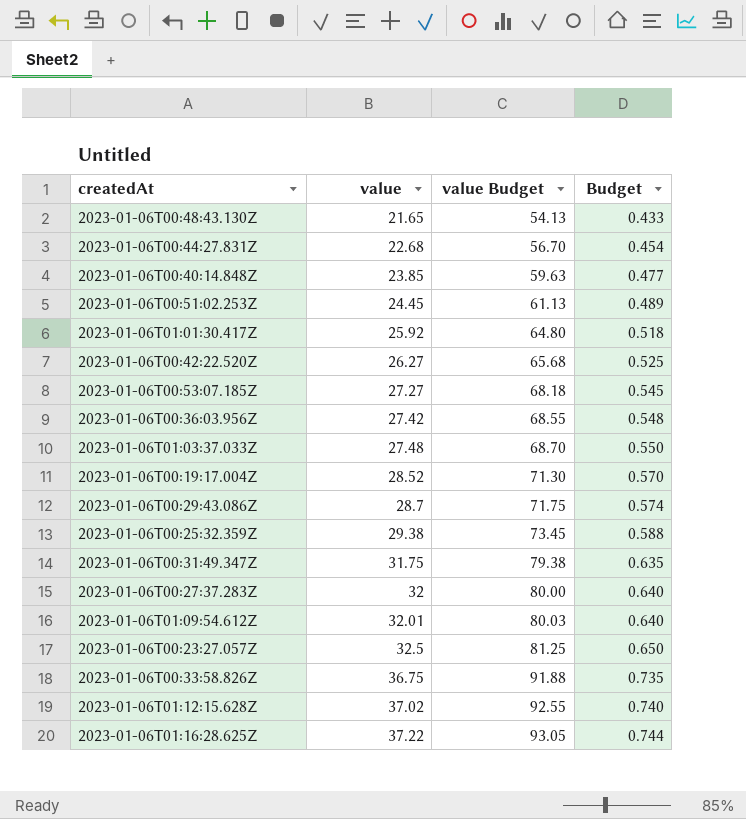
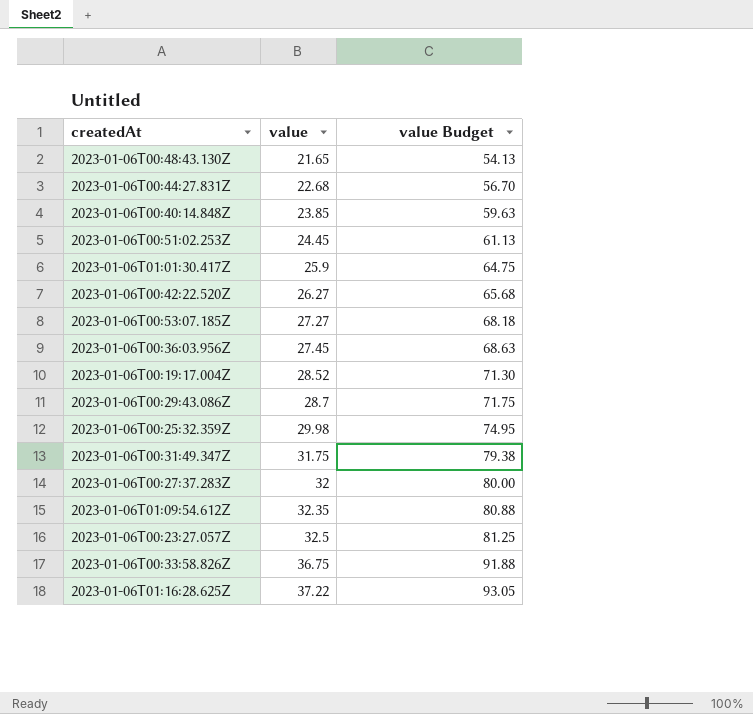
column Budget | formula: [value] * 0.02 -> none
row 2023-01-06T01:03:37.033Z: 27.48 | 68.70 | 0.550 -> none
row 2023-01-06T01:12:15.628Z: 37.02 | 92.55 | 0.740 -> none
2023-01-06T01:01:30.417Z | value: 25.92 -> 25.9
2023-01-06T01:01:30.417Z | value Budget: 64.80 -> 64.75
2023-01-06T00:36:03.956Z | value: 27.42 -> 27.45
2023-01-06T00:36:03.956Z | value Budget: 68.55 -> 68.63
2023-01-06T00:25:32.359Z | value: 29.38 -> 29.98
2023-01-06T00:25:32.359Z | value Budget: 73.45 -> 74.95
2023-01-06T01:09:54.612Z | value: 32.01 -> 32.35
2023-01-06T01:09:54.612Z | value Budget: 80.03 -> 80.88

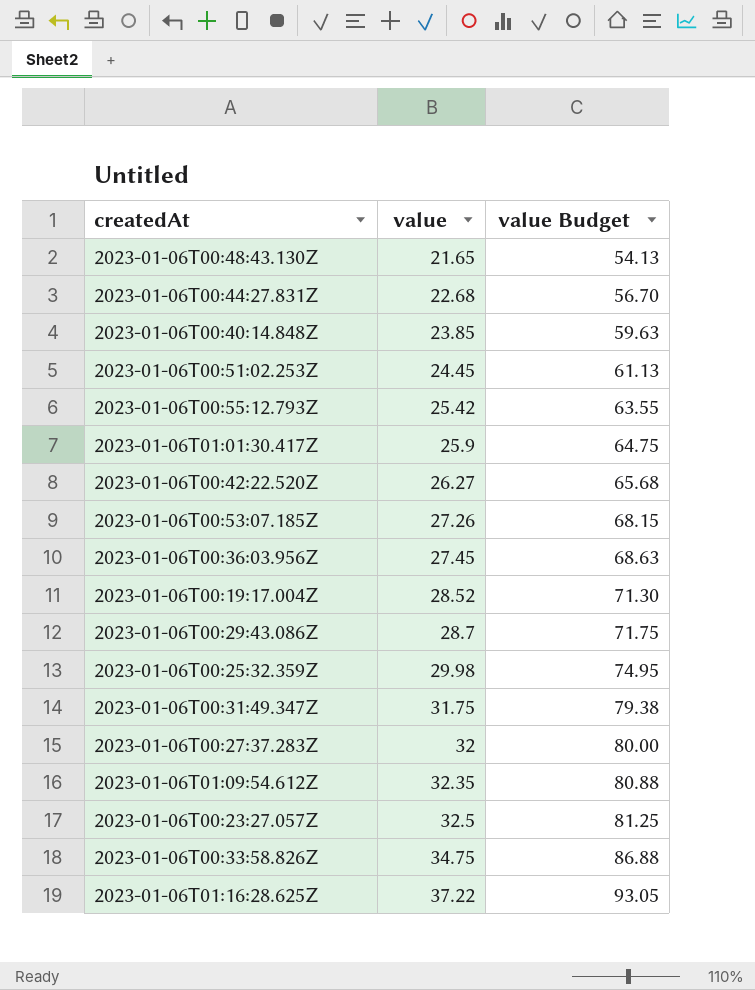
row 2023-01-06T00:55:12.793Z: none -> 25.42 | 63.55
2023-01-06T00:53:07.185Z | value: 27.27 -> 27.26
2023-01-06T00:53:07.185Z | value Budget: 68.18 -> 68.15
2023-01-06T00:33:58.826Z | value: 36.75 -> 34.75
2023-01-06T00:33:58.826Z | value Budget: 91.88 -> 86.88

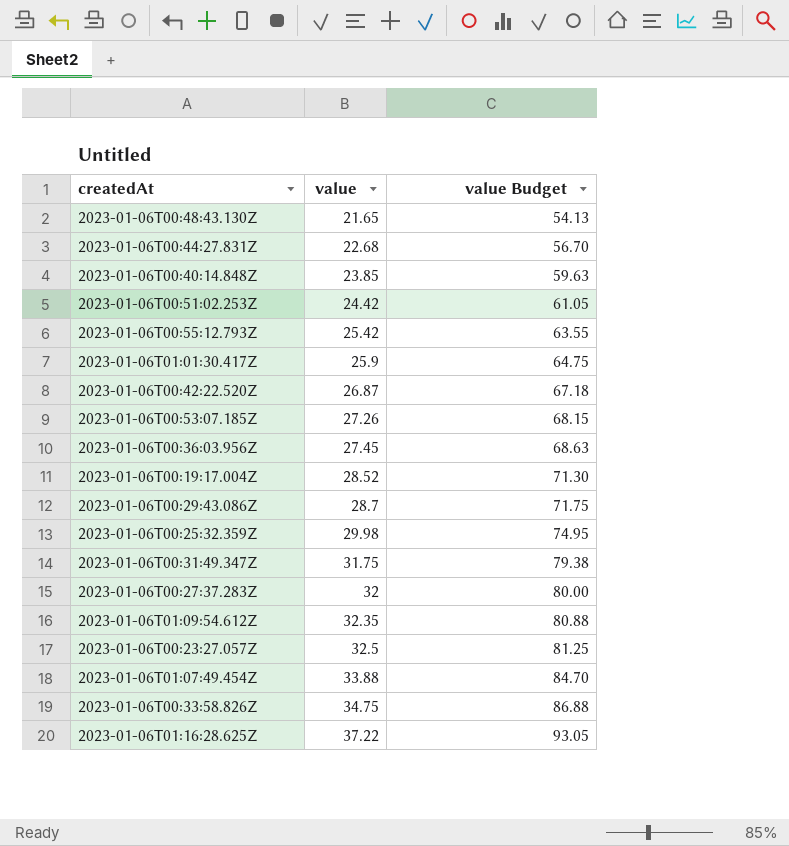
2023-01-06T00:51:02.253Z | value: 24.45 -> 24.42
2023-01-06T00:51:02.253Z | value Budget: 61.13 -> 61.05
2023-01-06T00:42:22.520Z | value: 26.27 -> 26.87
2023-01-06T00:42:22.520Z | value Budget: 65.68 -> 67.18
row 2023-01-06T01:07:49.454Z: none -> 33.88 | 84.70

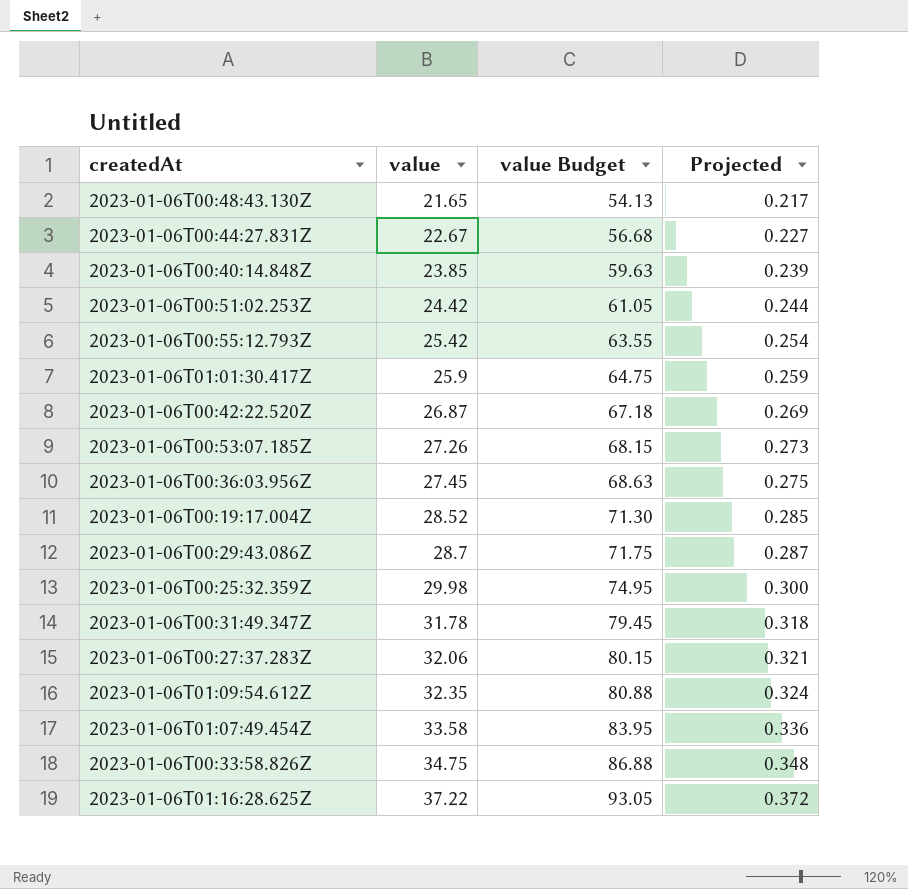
column Projected | formula: none -> [value] * 0.01
row 2023-01-06T00:23:27.057Z: 32.5 | 81.25 -> none
2023-01-06T00:44:27.831Z | value: 22.68 -> 22.67
2023-01-06T00:44:27.831Z | value Budget: 56.70 -> 56.68
2023-01-06T00:31:49.347Z | value: 31.75 -> 31.78
2023-01-06T00:31:49.347Z | value Budget: 79.38 -> 79.45
2023-01-06T00:27:37.283Z | value: 32 -> 32.06
2023-01-06T00:27:37.283Z | value Budget: 80.00 -> 80.15
2023-01-06T01:07:49.454Z | value: 33.88 -> 33.58
2023-01-06T01:07:49.454Z | value Budget: 84.70 -> 83.95

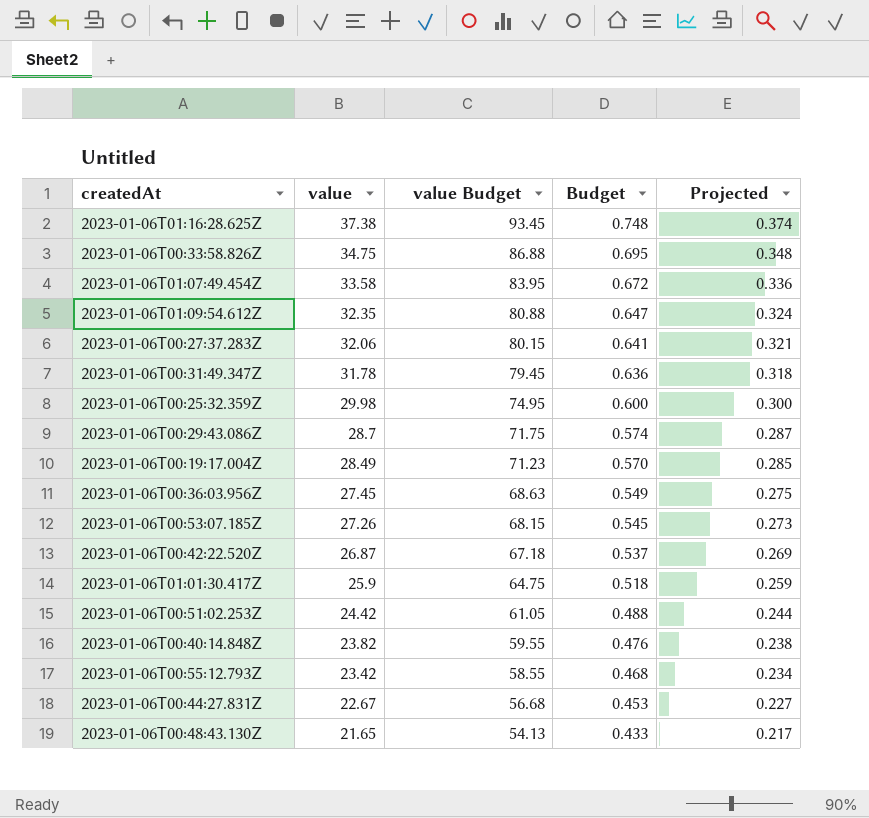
row order: value ascending -> value descending
column Budget | formula: none -> [value] * 0.02
2023-01-06T01:16:28.625Z | value: 37.22 -> 37.38
2023-01-06T01:16:28.625Z | value Budget: 93.05 -> 93.45
2023-01-06T01:16:28.625Z | Projected: 0.372 -> 0.374
2023-01-06T00:19:17.004Z | value: 28.52 -> 28.49
2023-01-06T00:19:17.004Z | value Budget: 71.30 -> 71.23
2023-01-06T00:40:14.848Z | value: 23.85 -> 23.82
2023-01-06T00:40:14.848Z | value Budget: 59.63 -> 59.55
2023-01-06T00:40:14.848Z | Projected: 0.239 -> 0.238
2023-01-06T00:55:12.793Z | value: 25.42 -> 23.42
2023-01-06T00:55:12.793Z | value Budget: 63.55 -> 58.55
2023-01-06T00:55:12.793Z | Projected: 0.254 -> 0.234

